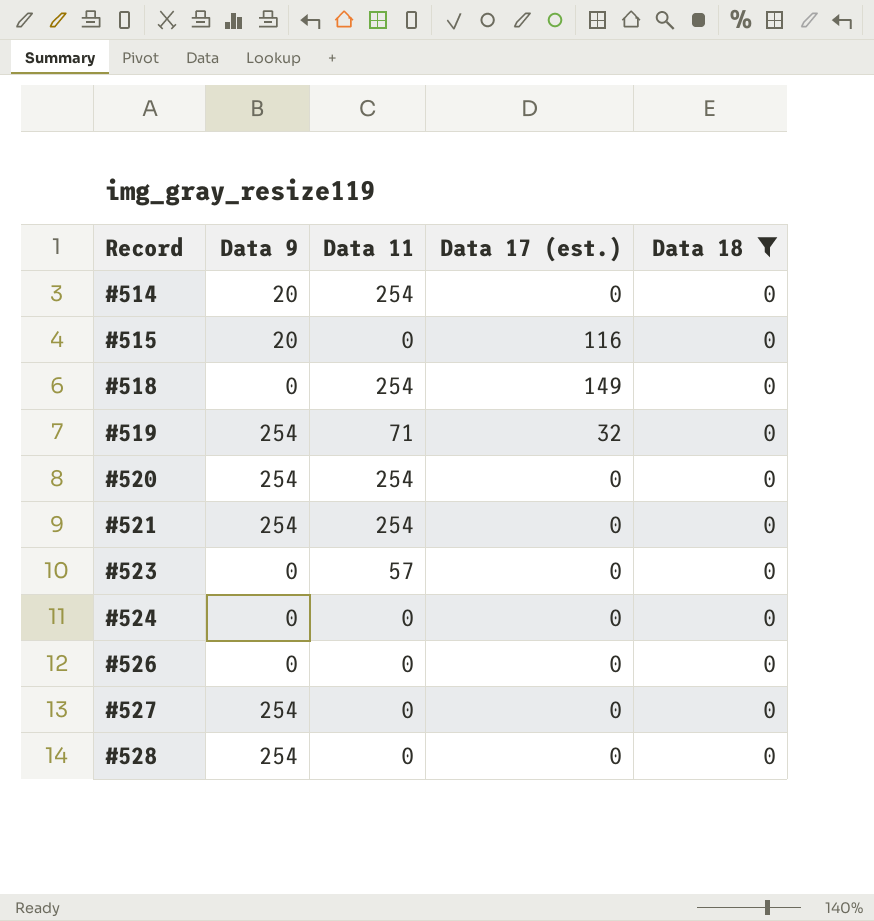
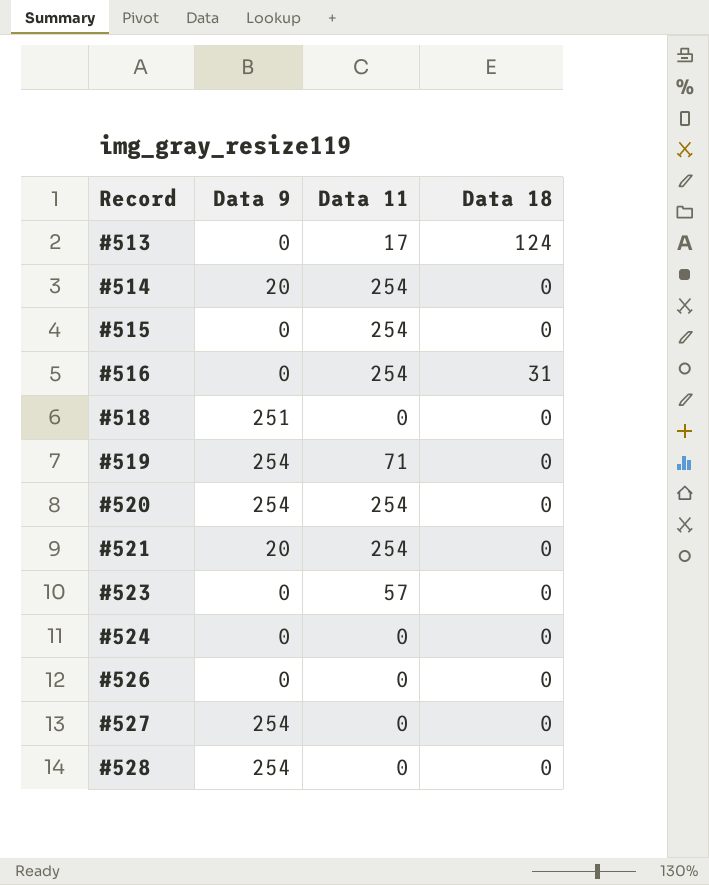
filter: Data 18 = 0 -> none
column Data 17 (est.) | position: 4 -> none
#515 | Data 9: 20 -> 0
#515 | Data 11: 0 -> 254
#518 | Data 9: 0 -> 251
#518 | Data 11: 254 -> 0
#521 | Data 9: 254 -> 20

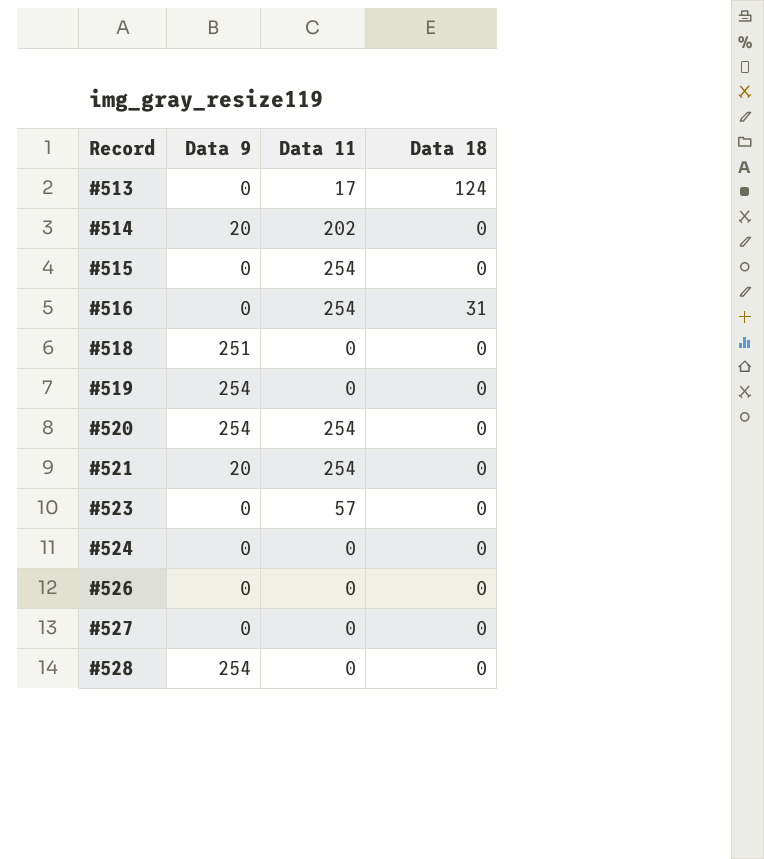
#514 | Data 11: 254 -> 202
#519 | Data 11: 71 -> 0
#527 | Data 9: 254 -> 0

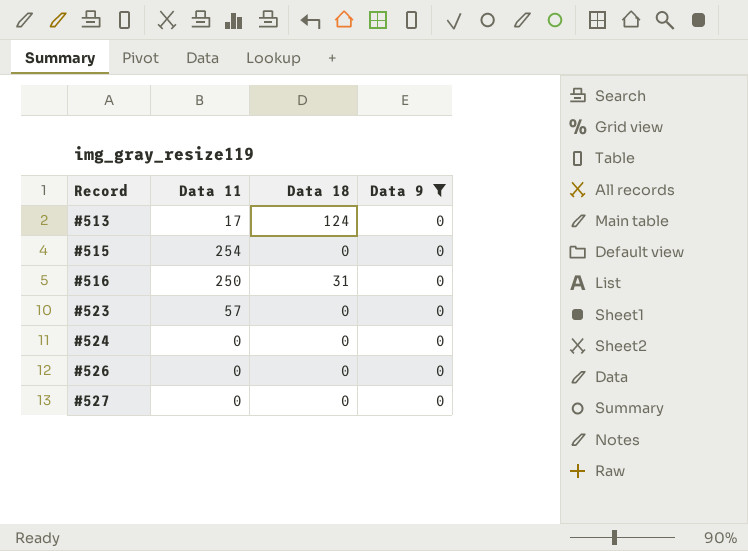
filter: none -> Data 9 = 0
column Data 9 | position: 2 -> 4
#516 | Data 11: 254 -> 250

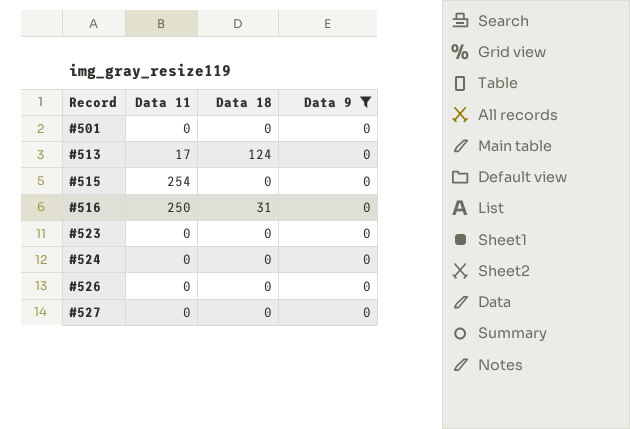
row #501: none -> 0 | 0 | 0
#523 | Data 11: 57 -> 0

